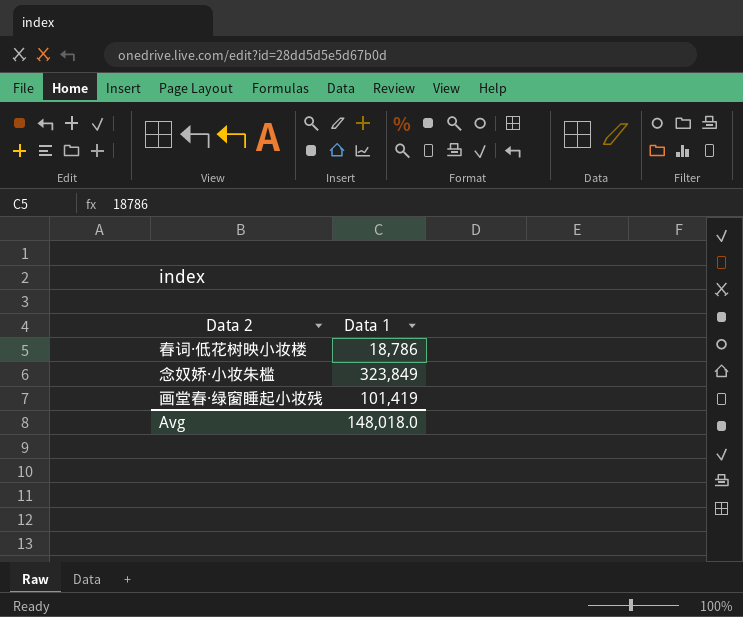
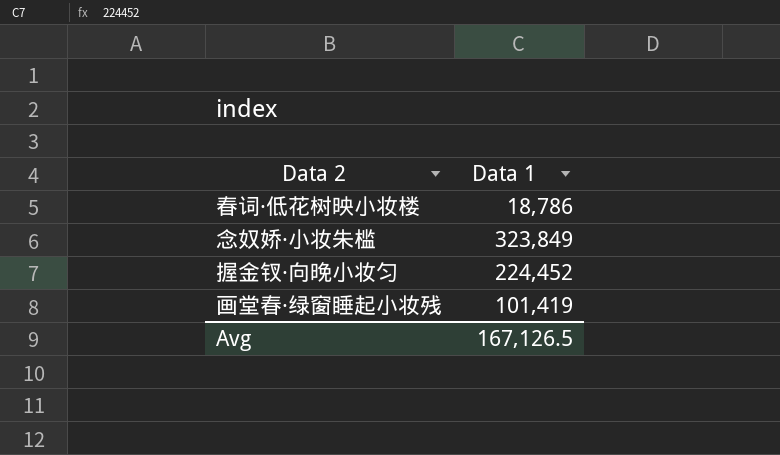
row 握金钗·向晚小妆匀: none -> 224,452
Avg | Data 1: 148,018.0 -> 167,126.5

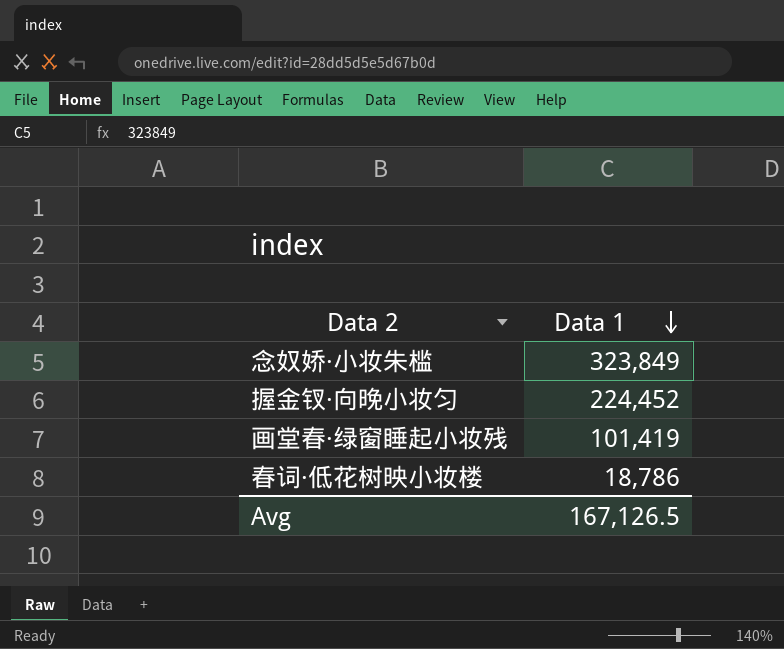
row order: none -> Data 1 descending

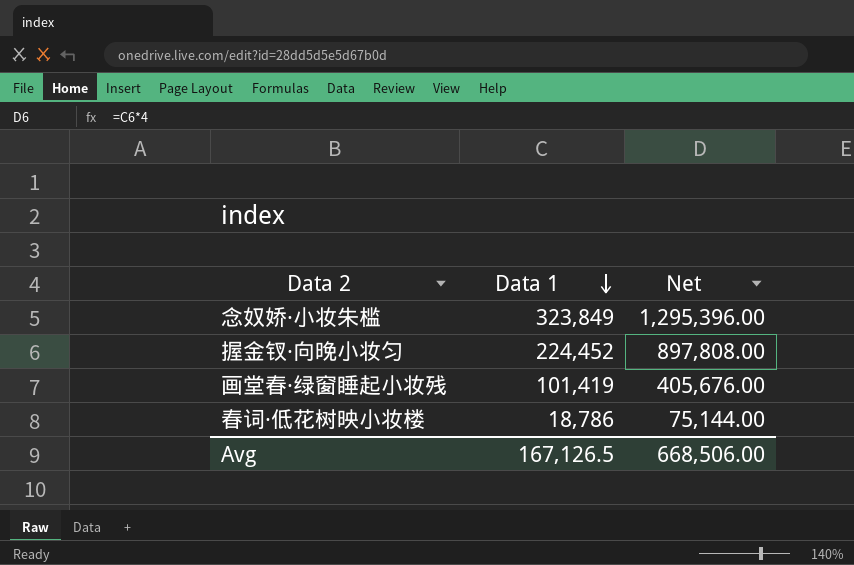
column Net | formula: none -> [Data 1] * 4

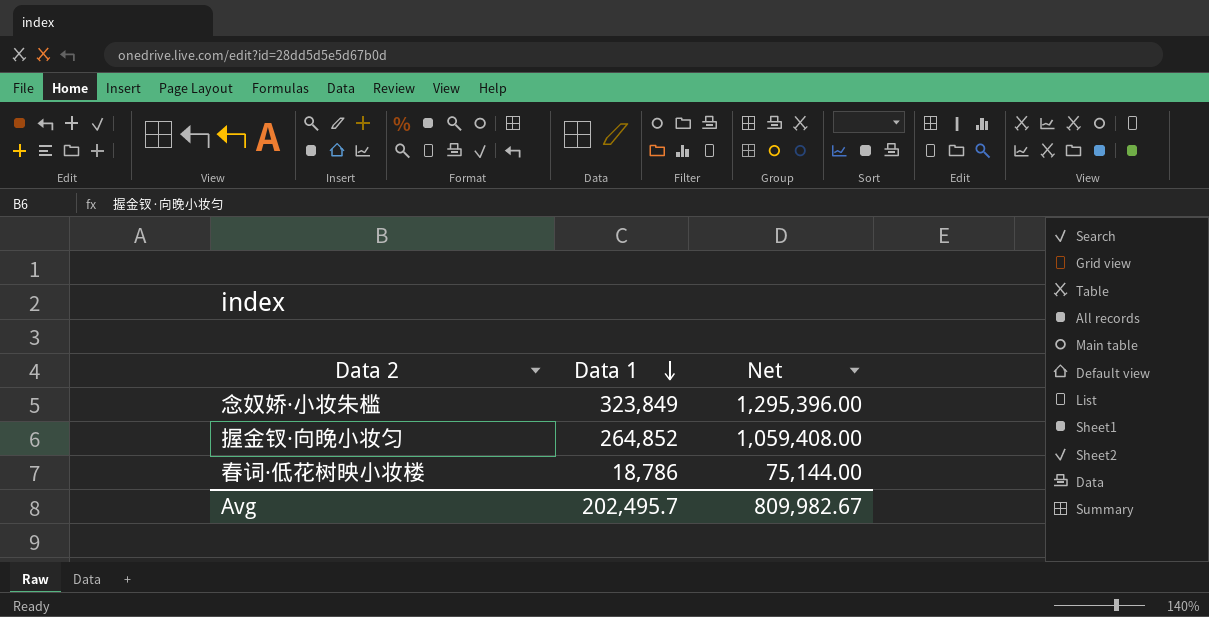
row 画堂春·绿窗睡起小妆残: 101,419 | 405,676.00 -> none
握金钗·向晚小妆匀 | Data 1: 224,452 -> 264,852
握金钗·向晚小妆匀 | Net: 897,808.00 -> 1,059,408.00
Avg | Data 1: 167,126.5 -> 202,495.7
Avg | Net: 668,506.00 -> 809,982.67

